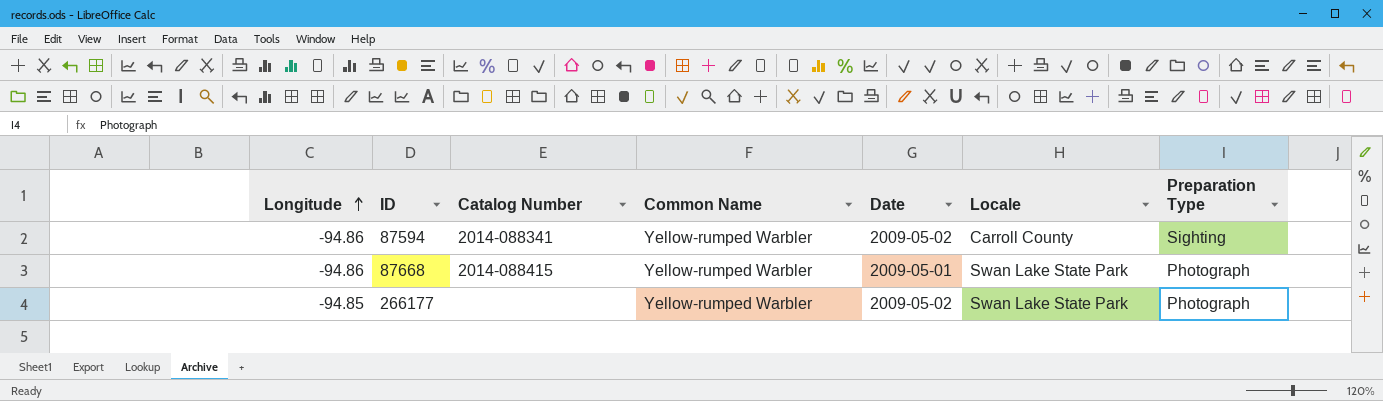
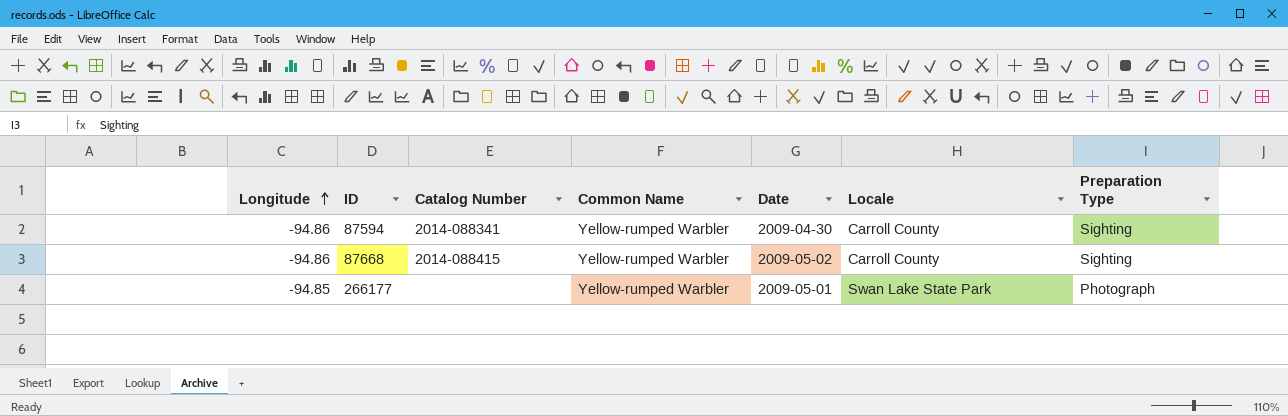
87594 | Date: 2009-05-02 -> 2009-04-30
87668 | Date: 2009-05-01 -> 2009-05-02
87668 | Locale: Swan Lake State Park -> Carroll County
87668 | Preparation Type: Photograph -> Sighting
266177 | Date: 2009-05-02 -> 2009-05-01

